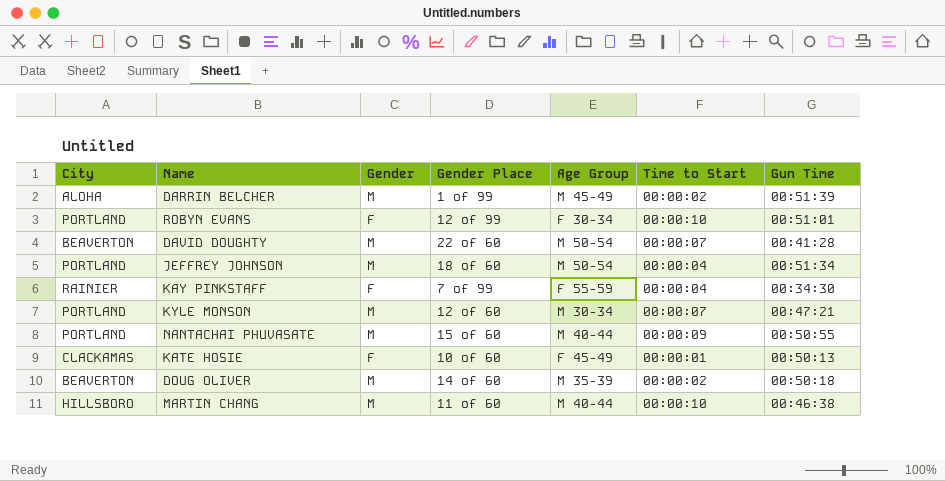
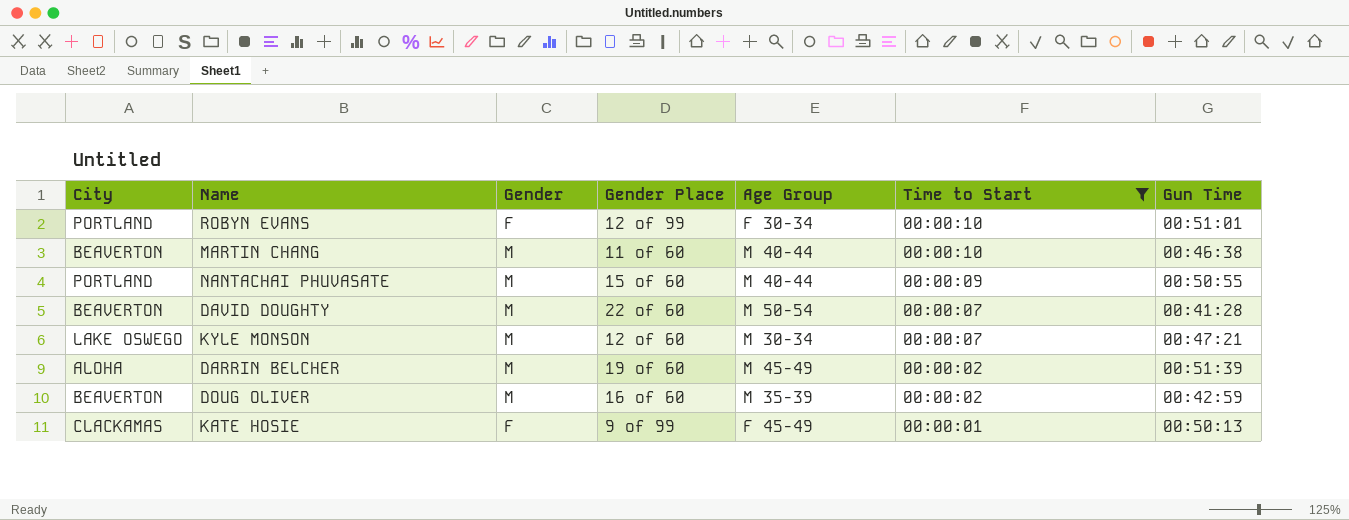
filter: none -> Time to Start != 00:00:04
row order: none -> Time to Start descending
MARTIN CHANG | City: HILLSBORO -> BEAVERTON
KYLE MONSON | City: PORTLAND -> LAKE OSWEGO
DARRIN BELCHER | Gender Place: 1 of 99 -> 19 of 60
DOUG OLIVER | Gender Place: 14 of 60 -> 16 of 60
DOUG OLIVER | Gun Time: 00:50:18 -> 00:42:59
KATE HOSIE | Gender Place: 10 of 60 -> 9 of 99

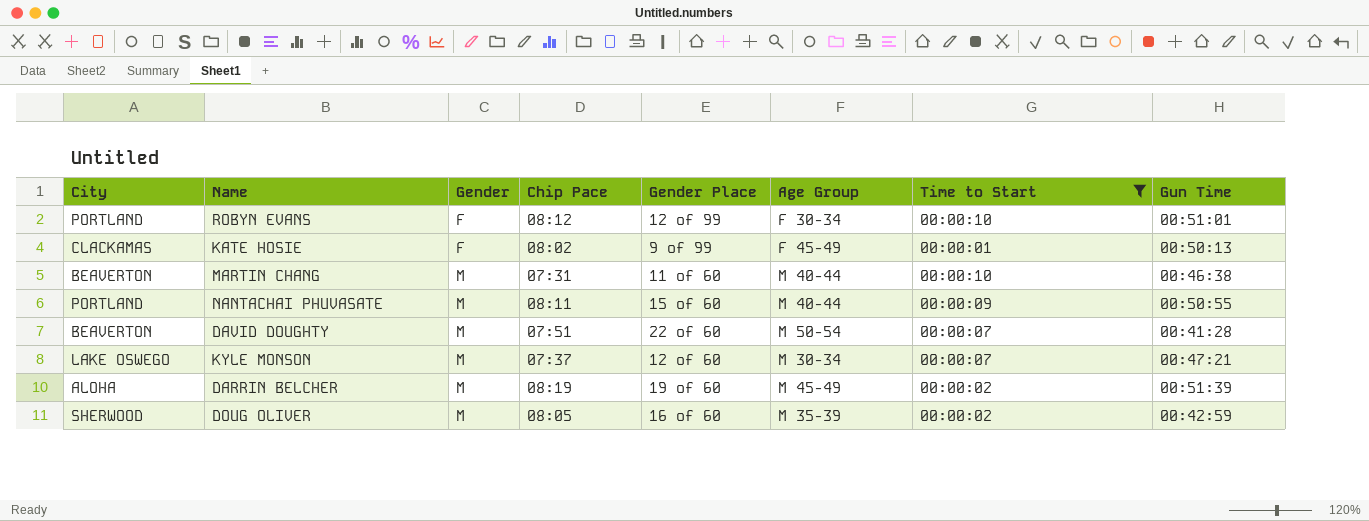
row order: Time to Start descending -> Gender ascending
column Chip Pace | position: none -> 4
DOUG OLIVER | City: BEAVERTON -> SHERWOOD

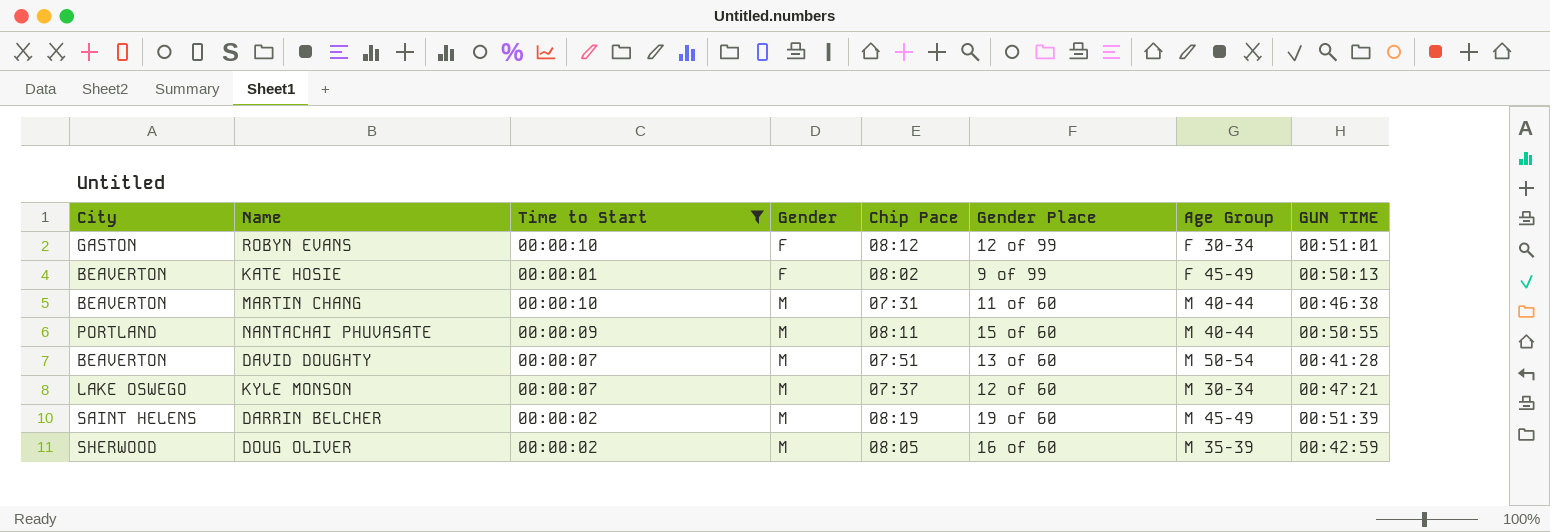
column Time to Start | position: 7 -> 3
column name: Gun Time -> GUN TIME
ROBYN EVANS | City: PORTLAND -> GASTON
KATE HOSIE | City: CLACKAMAS -> BEAVERTON
DAVID DOUGHTY | Gender Place: 22 of 60 -> 13 of 60
DARRIN BELCHER | City: ALOHA -> SAINT HELENS

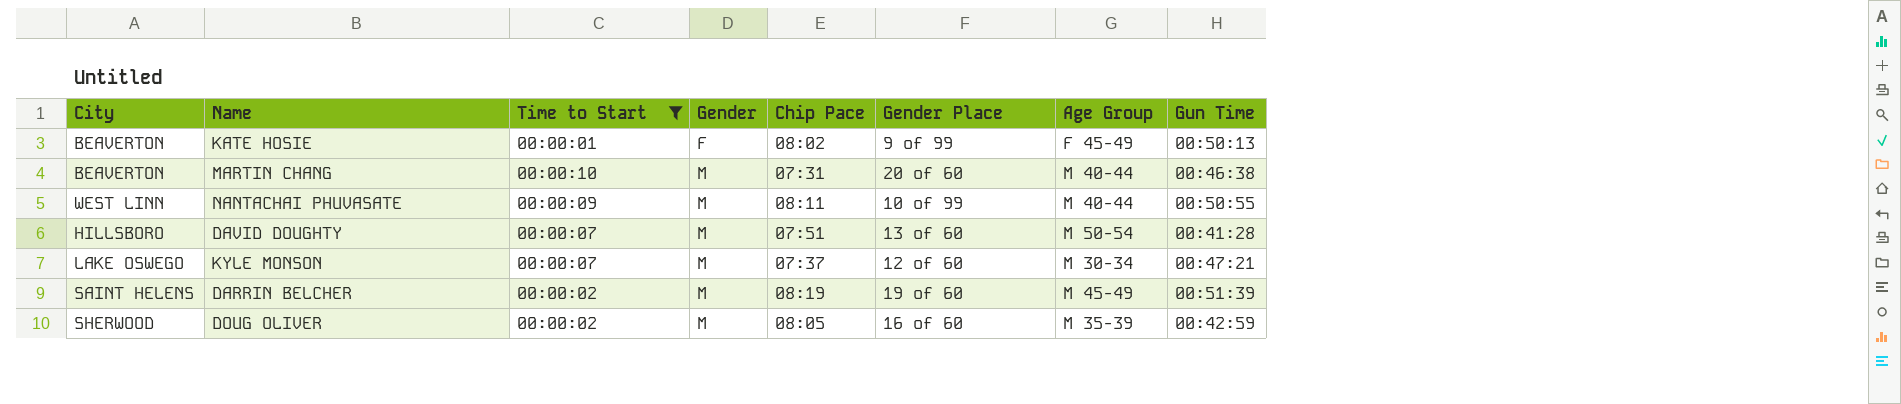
column name: GUN TIME -> Gun Time
row ROBYN EVANS: GASTON | 00:00:10 | F | 08:12 | 12 of 99 | F 30-34 | 00:51:01 -> none
MARTIN CHANG | Gender Place: 11 of 60 -> 20 of 60
NANTACHAI PHUVASATE | City: PORTLAND -> WEST LINN
NANTACHAI PHUVASATE | Gender Place: 15 of 60 -> 10 of 99
DAVID DOUGHTY | City: BEAVERTON -> HILLSBORO

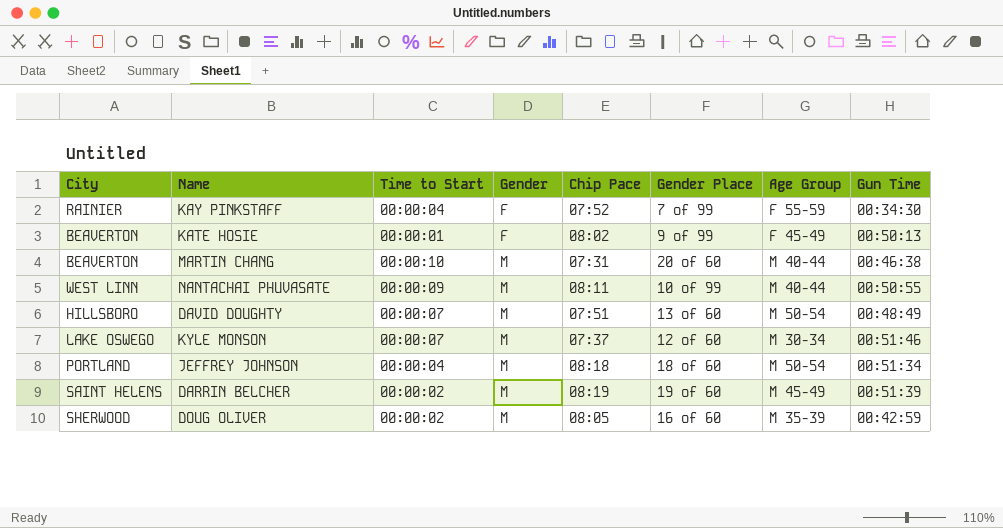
filter: Time to Start != 00:00:04 -> none
DAVID DOUGHTY | Gun Time: 00:41:28 -> 00:48:49
KYLE MONSON | Gun Time: 00:47:21 -> 00:51:46

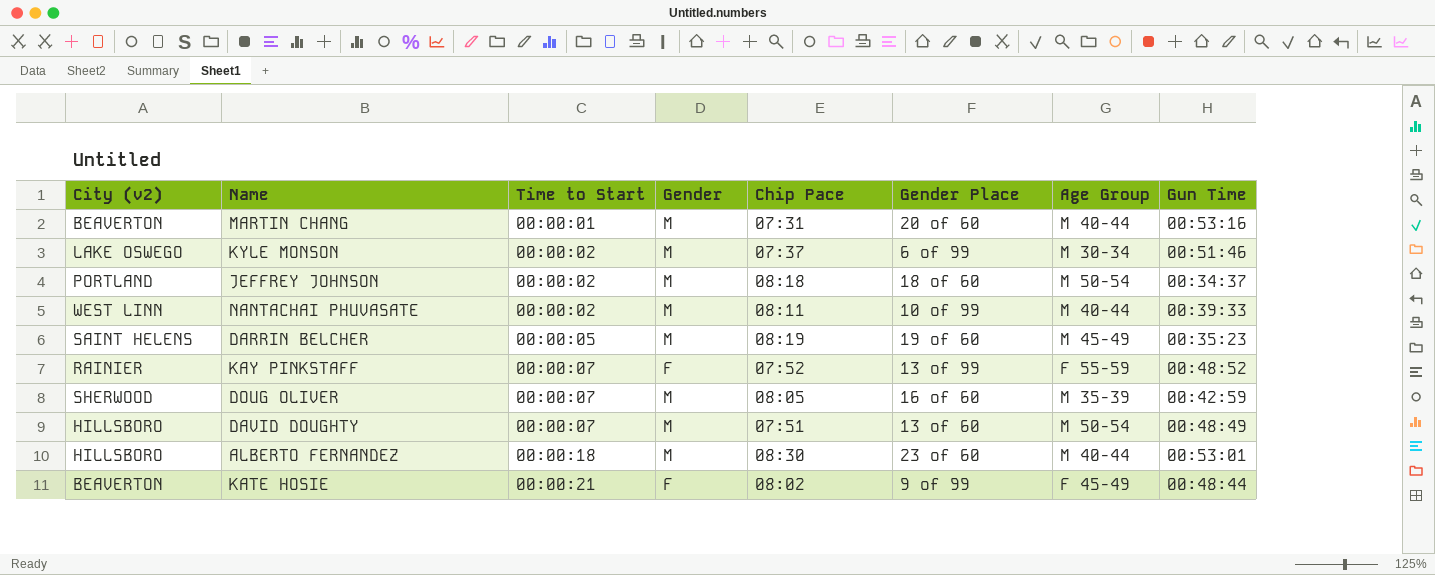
row order: Gender ascending -> Time to Start ascending
column name: City -> City (v2)
MARTIN CHANG | Time to Start: 00:00:10 -> 00:00:01
MARTIN CHANG | Gun Time: 00:46:38 -> 00:53:16
KYLE MONSON | Time to Start: 00:00:07 -> 00:00:02
KYLE MONSON | Gender Place: 12 of 60 -> 6 of 99
JEFFREY JOHNSON | Time to Start: 00:00:04 -> 00:00:02
JEFFREY JOHNSON | Gun Time: 00:51:34 -> 00:34:37
NANTACHAI PHUVASATE | Time to Start: 00:00:09 -> 00:00:02
NANTACHAI PHUVASATE | Gun Time: 00:50:55 -> 00:39:33
DARRIN BELCHER | Time to Start: 00:00:02 -> 00:00:05
DARRIN BELCHER | Gun Time: 00:51:39 -> 00:35:23
KAY PINKSTAFF | Time to Start: 00:00:04 -> 00:00:07
KAY PINKSTAFF | Gender Place: 7 of 99 -> 13 of 99
KAY PINKSTAFF | Gun Time: 00:34:30 -> 00:48:52
DOUG OLIVER | Time to Start: 00:00:02 -> 00:00:07
row ALBERTO FERNANDEZ: none -> HILLSBORO | 00:00:18 | M | 08:30 | 23 of 60 | M 40-44 | 00:53:01
KATE HOSIE | Time to Start: 00:00:01 -> 00:00:21
KATE HOSIE | Gun Time: 00:50:13 -> 00:48:44

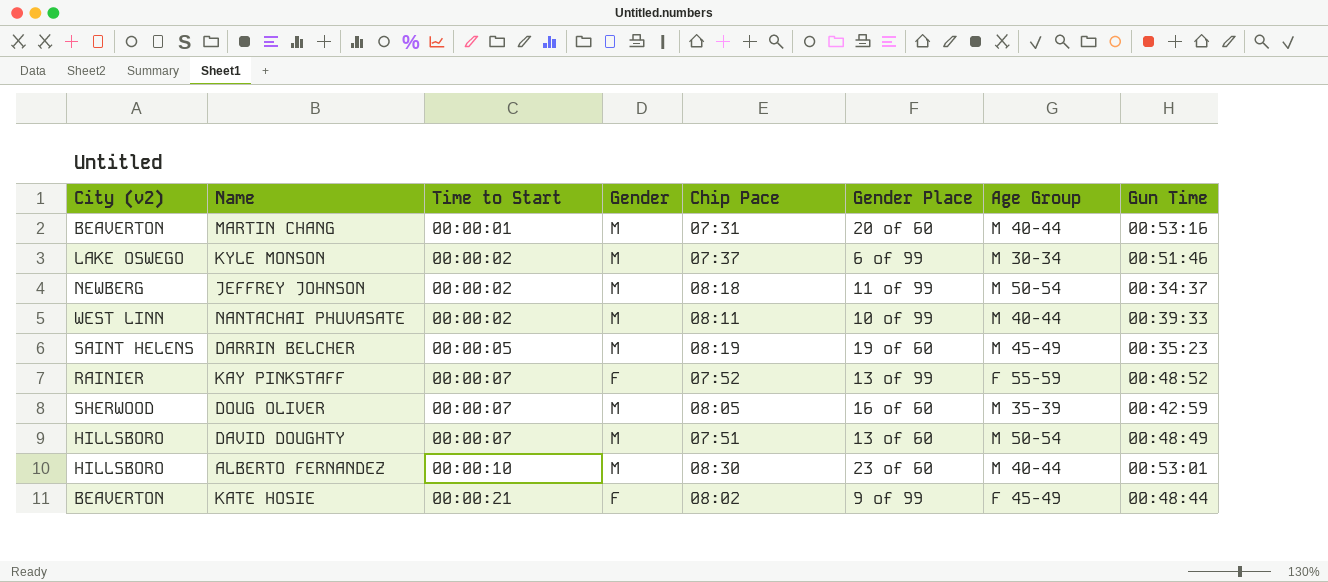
JEFFREY JOHNSON | City (v2): PORTLAND -> NEWBERG
JEFFREY JOHNSON | Gender Place: 18 of 60 -> 11 of 99
ALBERTO FERNANDEZ | Time to Start: 00:00:18 -> 00:00:10

